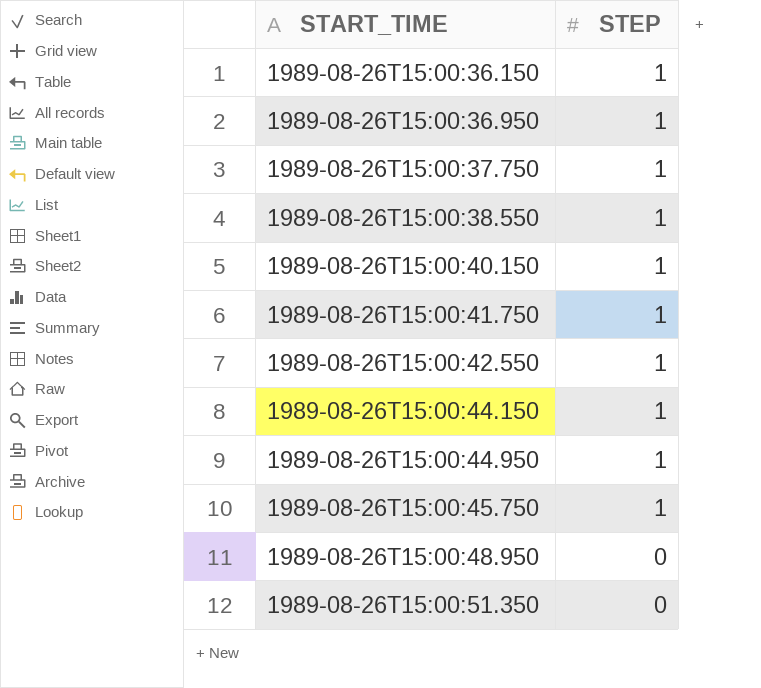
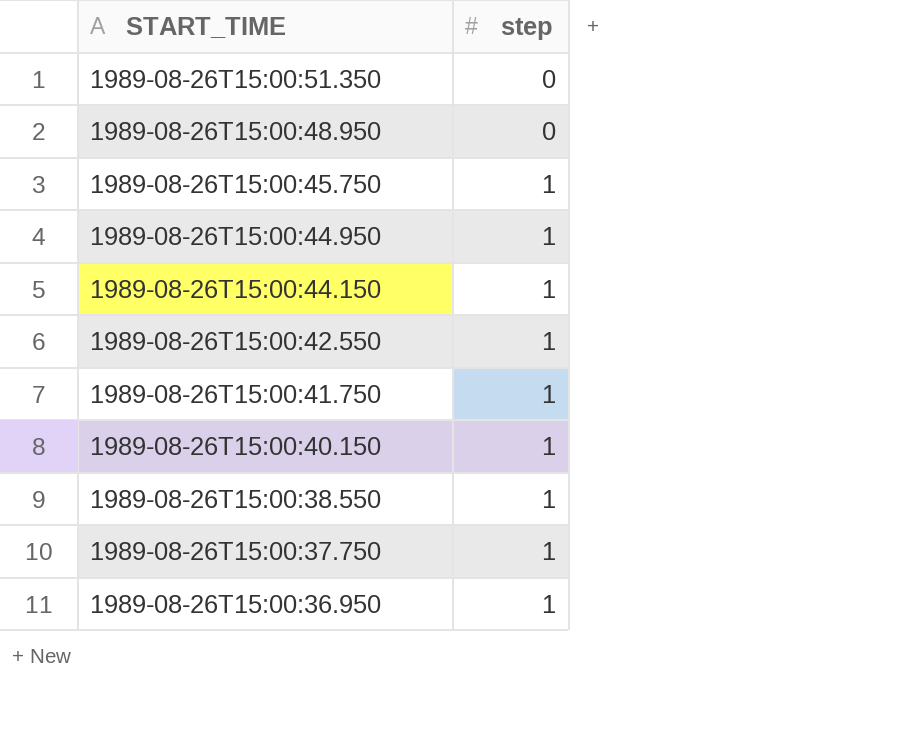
row order: START_TIME ascending -> START_TIME descending
column name: STEP -> step
row 1989-08-26T15:00:36.150: 1 -> none

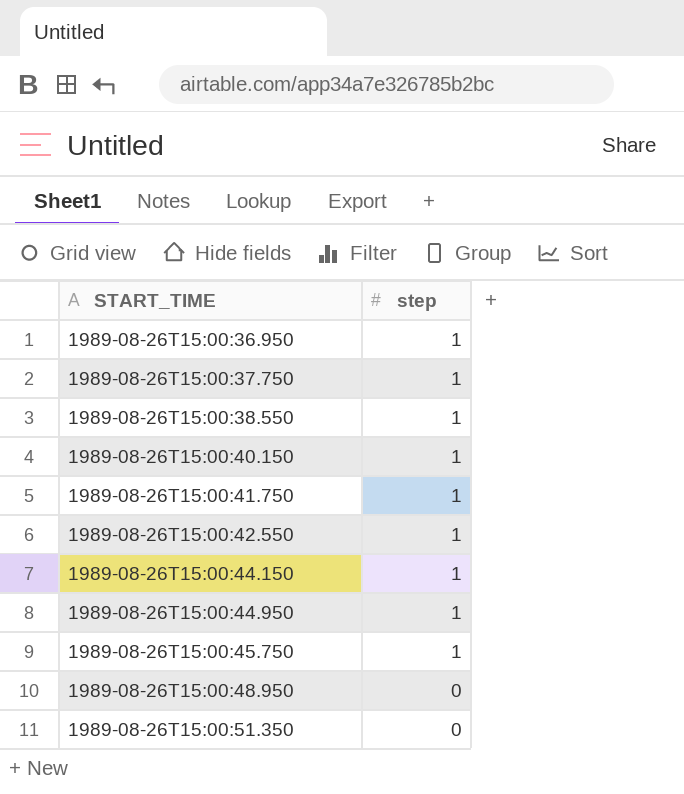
row order: START_TIME descending -> START_TIME ascending

